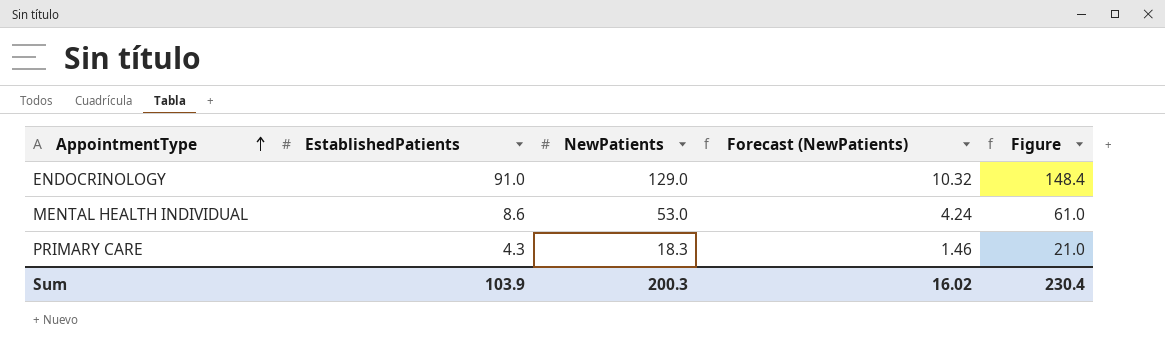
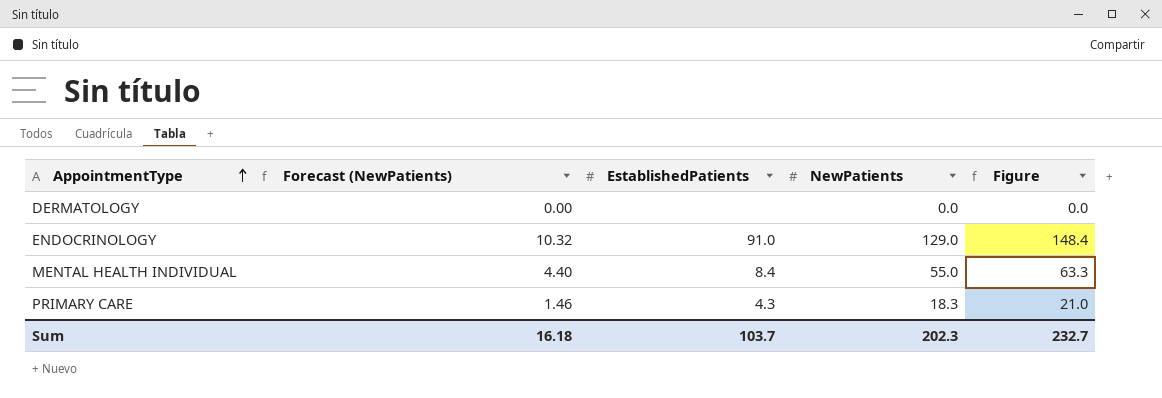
column Forecast (NewPatients) | position: 4 -> 2
row DERMATOLOGY: none -> 0.00 | none | 0.0 | 0.0
MENTAL HEALTH INDIVIDUAL | Forecast (NewPatients): 4.24 -> 4.40
MENTAL HEALTH INDIVIDUAL | EstablishedPatients: 8.6 -> 8.4
MENTAL HEALTH INDIVIDUAL | NewPatients: 53.0 -> 55.0
MENTAL HEALTH INDIVIDUAL | Figure: 61.0 -> 63.3
Sum | Forecast (NewPatients): 16.02 -> 16.18
Sum | EstablishedPatients: 103.9 -> 103.7
Sum | NewPatients: 200.3 -> 202.3
Sum | Figure: 230.4 -> 232.7

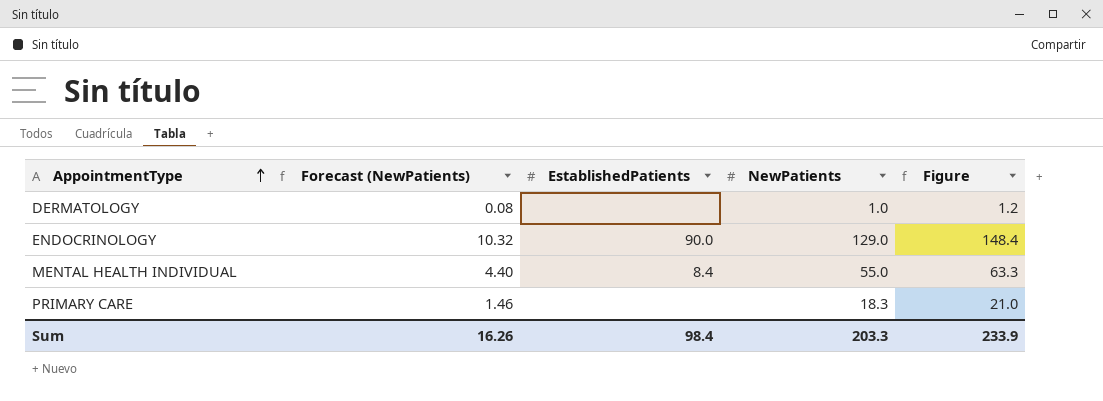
DERMATOLOGY | Forecast (NewPatients): 0.00 -> 0.08
DERMATOLOGY | NewPatients: 0.0 -> 1.0
DERMATOLOGY | Figure: 0.0 -> 1.2
ENDOCRINOLOGY | EstablishedPatients: 91.0 -> 90.0
PRIMARY CARE | EstablishedPatients: 4.3 -> none
Sum | Forecast (NewPatients): 16.18 -> 16.26
Sum | EstablishedPatients: 103.7 -> 98.4
Sum | NewPatients: 202.3 -> 203.3
Sum | Figure: 232.7 -> 233.9

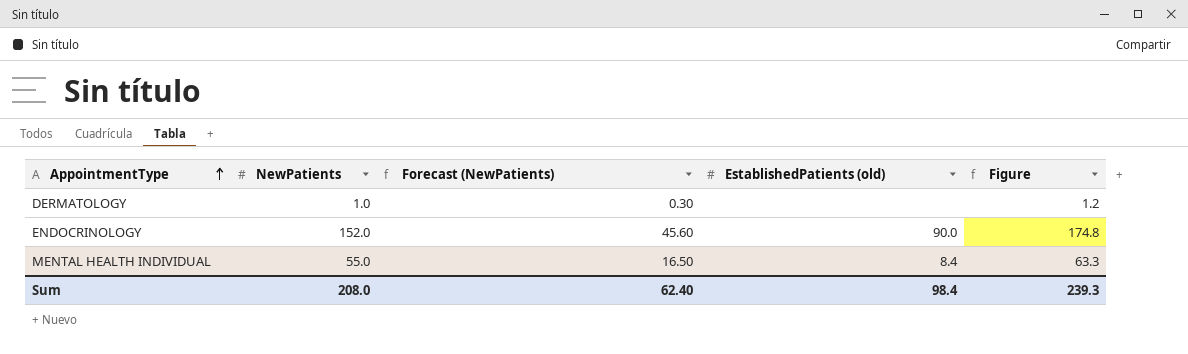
column NewPatients | position: 4 -> 2
column Forecast (NewPatients) | formula: [NewPatients] * 0.08 -> [NewPatients] * 0.3
column name: EstablishedPatients -> EstablishedPatients (old)
row PRIMARY CARE: 1.46 | none | 18.3 | 21.0 -> none
ENDOCRINOLOGY | NewPatients: 129.0 -> 152.0
ENDOCRINOLOGY | Figure: 148.4 -> 174.8
Sum | NewPatients: 203.3 -> 208.0
Sum | Forecast (NewPatients): 16.26 -> 62.40
Sum | Figure: 233.9 -> 239.3

